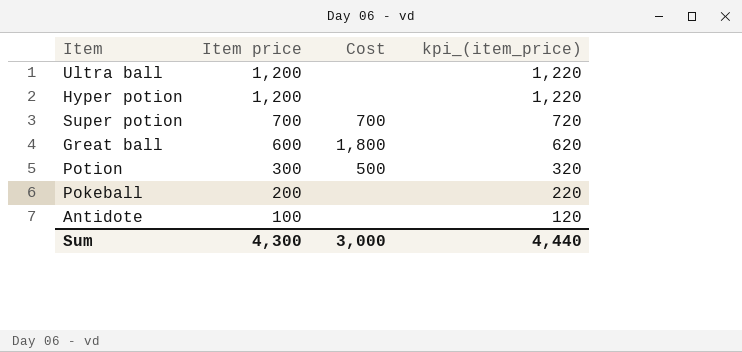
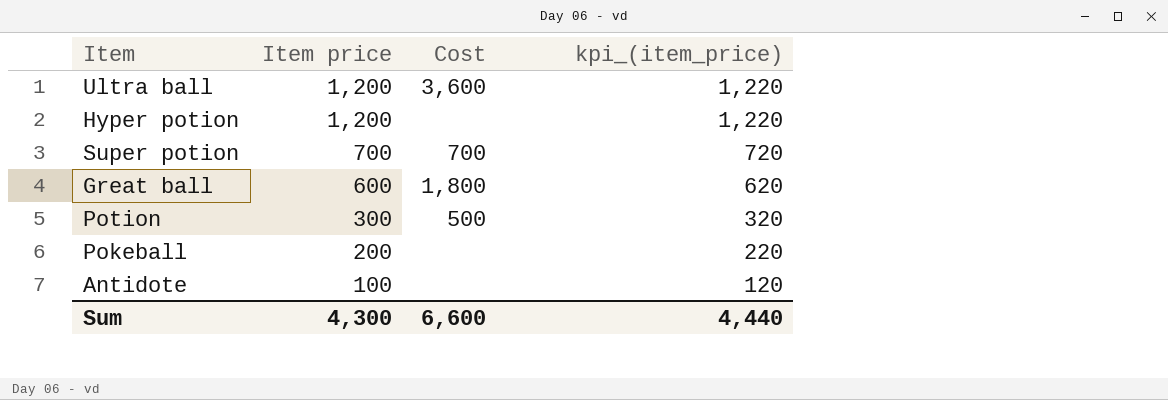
Ultra ball | Cost: none -> 3,600
Sum | Cost: 3,000 -> 6,600

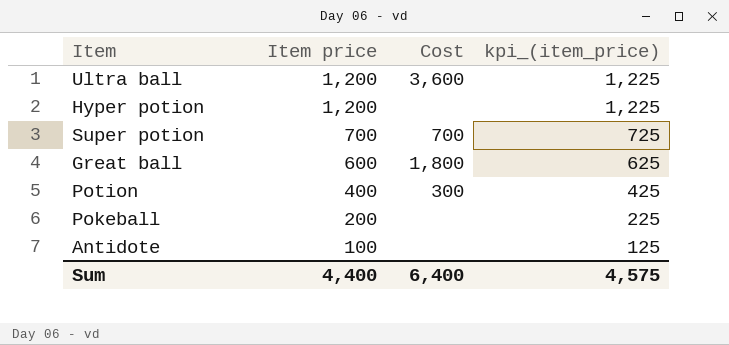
column kpi_(item_price) | formula: [Item price] + 20 -> [Item price] + 25
Potion | Item price: 300 -> 400
Potion | Cost: 500 -> 300
Sum | Item price: 4,300 -> 4,400
Sum | Cost: 6,600 -> 6,400
Sum | kpi_(item_price): 4,440 -> 4,575

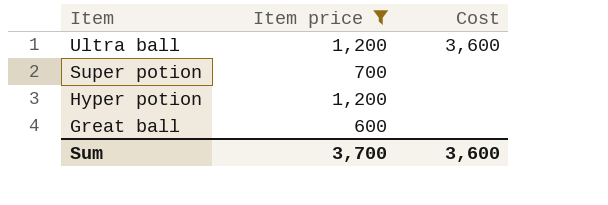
filter: none -> Item price >= 600
row order: Item price descending -> Item descending
column kpi_(item_price) | formula: [Item price] + 25 -> none
Super potion | Cost: 700 -> none
Great ball | Cost: 1,800 -> none
Sum | Item price: 4,400 -> 3,700
Sum | Cost: 6,400 -> 3,600

